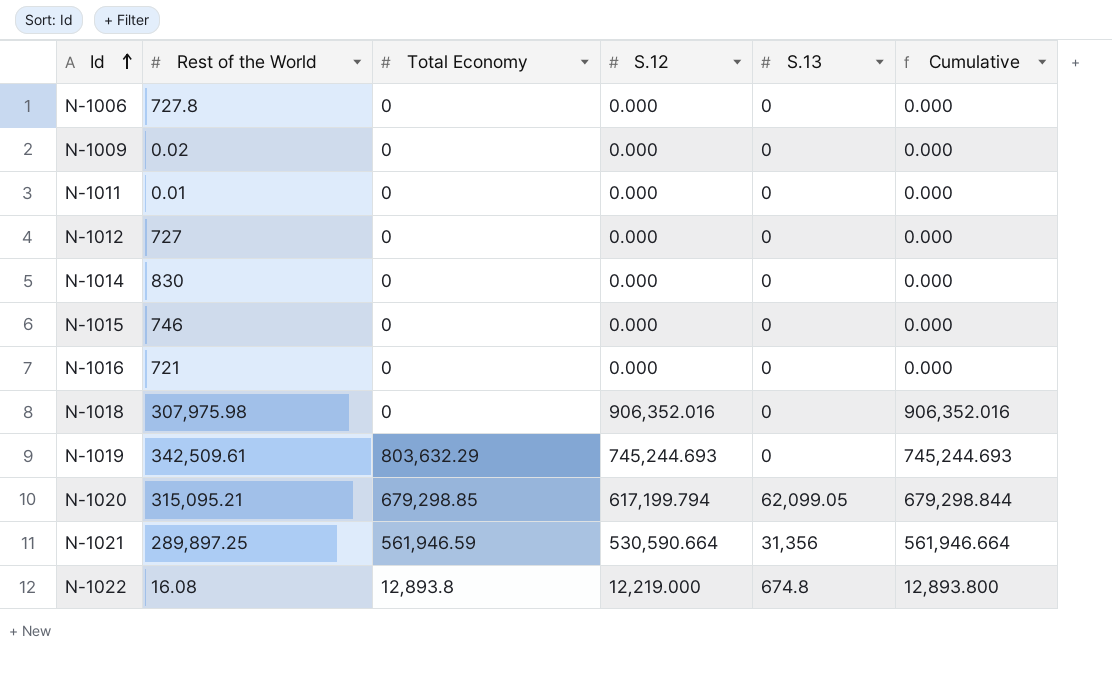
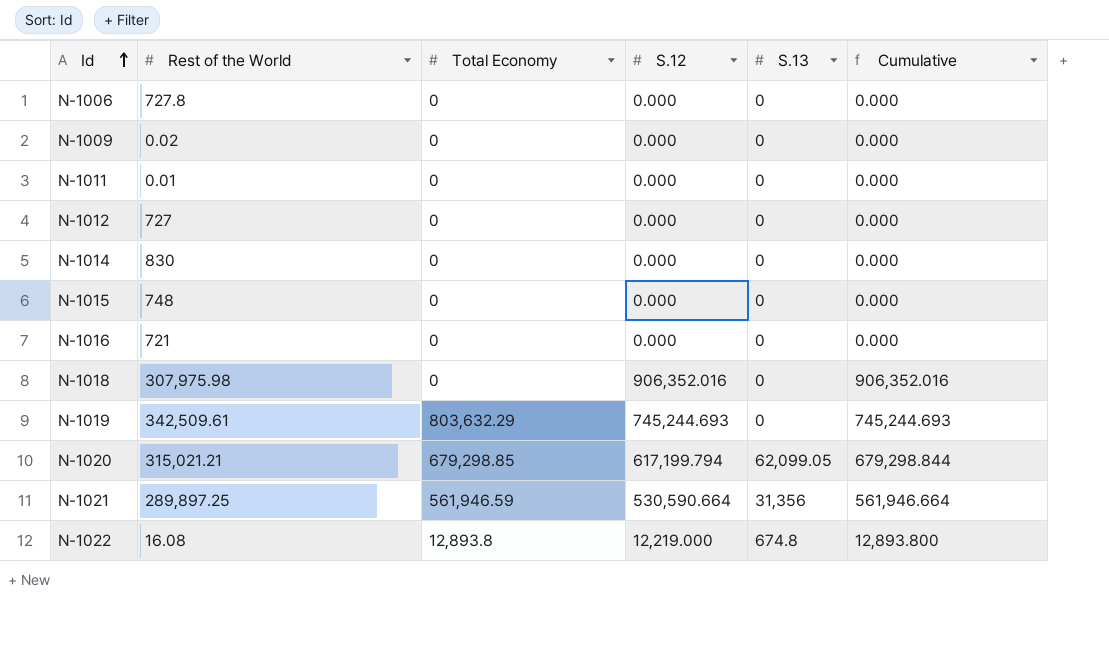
N-1015 | Rest of the World: 746 -> 748
N-1020 | Rest of the World: 315,095.21 -> 315,021.21

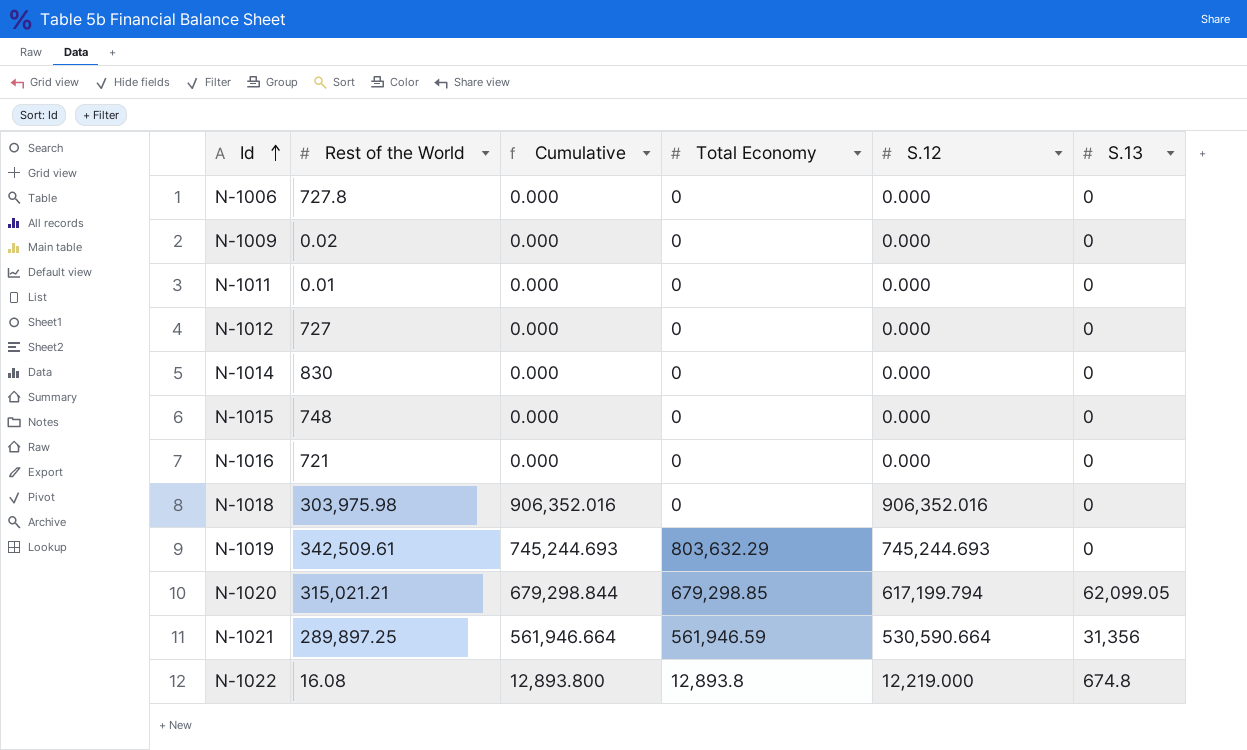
column Cumulative | position: 6 -> 3
N-1018 | Rest of the World: 307,975.98 -> 303,975.98

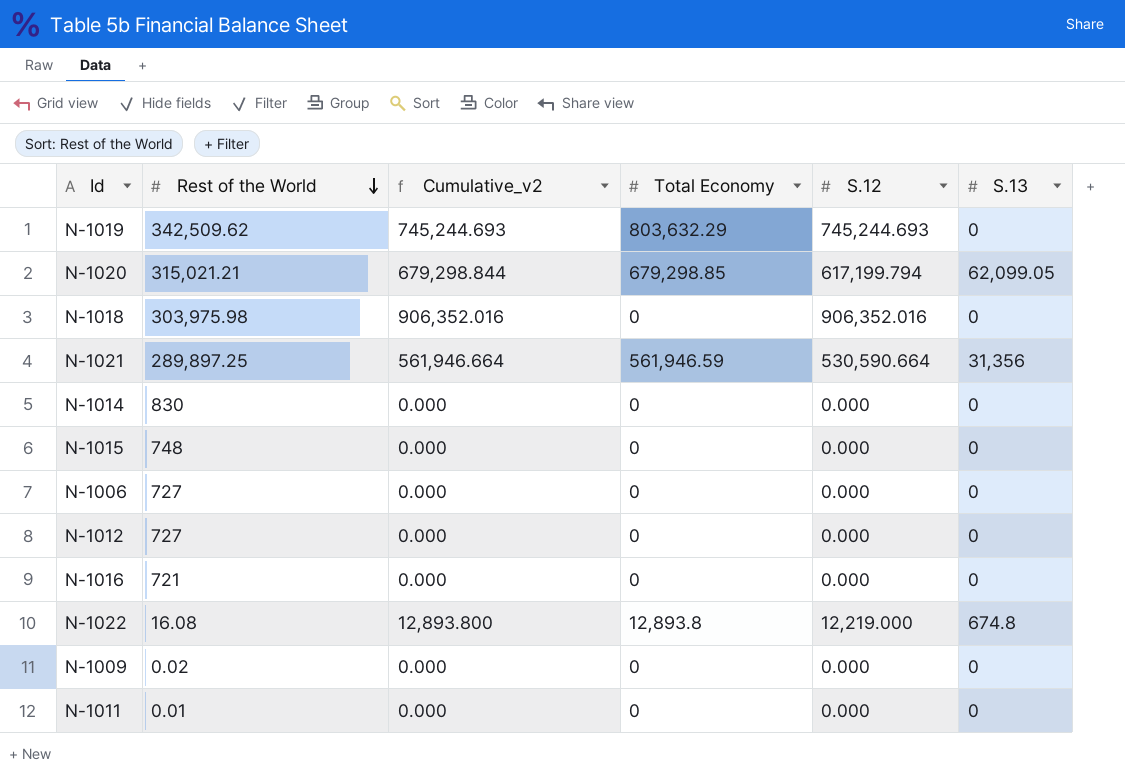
row order: Id ascending -> Rest of the World descending
column name: Cumulative -> Cumulative_v2
N-1019 | Rest of the World: 342,509.61 -> 342,509.62
N-1006 | Rest of the World: 727.8 -> 727

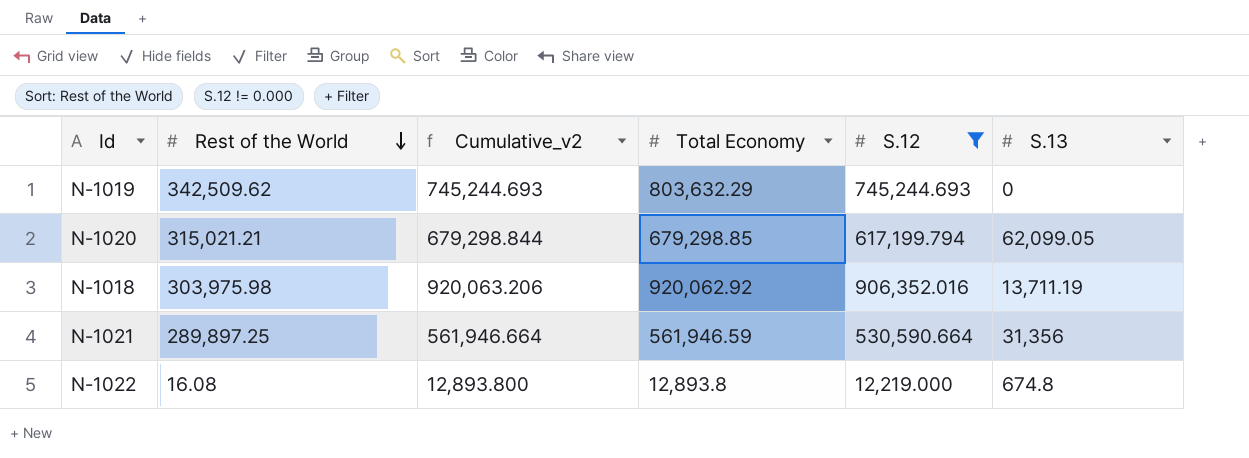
filter: none -> S.12 != 0.000
N-1018 | Cumulative_v2: 906,352.016 -> 920,063.206
N-1018 | Total Economy: 0 -> 920,062.92
N-1018 | S.13: 0 -> 13,711.19

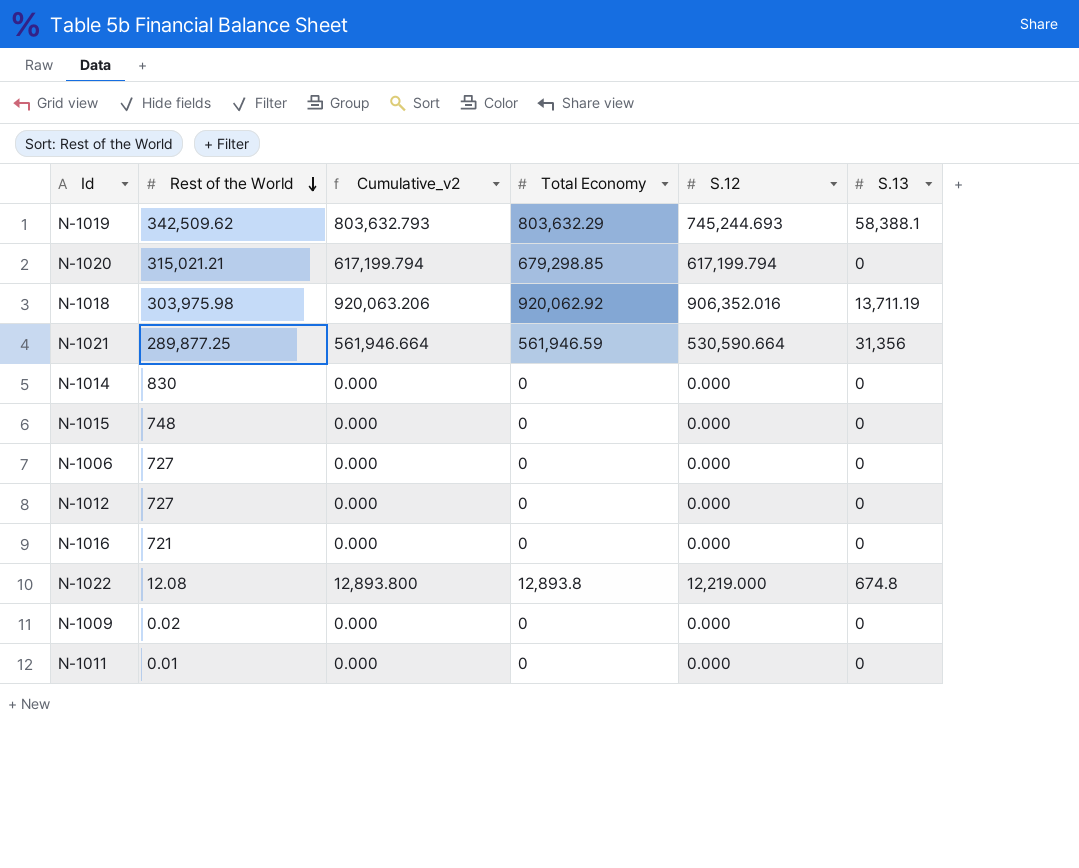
filter: S.12 != 0.000 -> none
N-1019 | Cumulative_v2: 745,244.693 -> 803,632.793
N-1019 | S.13: 0 -> 58,388.1
N-1020 | Cumulative_v2: 679,298.844 -> 617,199.794
N-1020 | S.13: 62,099.05 -> 0
N-1021 | Rest of the World: 289,897.25 -> 289,877.25
N-1022 | Rest of the World: 16.08 -> 12.08

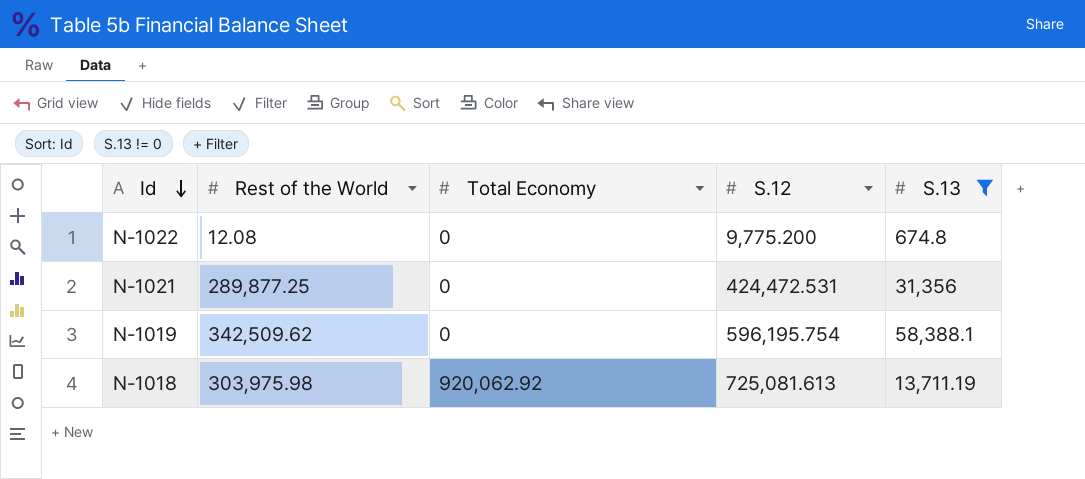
filter: none -> S.13 != 0
row order: Rest of the World descending -> Id descending
column Cumulative_v2 | formula: [S.12] + [S.13] -> none
N-1022 | Total Economy: 12,893.8 -> 0
N-1022 | S.12: 12,219.000 -> 9,775.200
N-1021 | Total Economy: 561,946.59 -> 0
N-1021 | S.12: 530,590.664 -> 424,472.531
N-1019 | Total Economy: 803,632.29 -> 0
N-1019 | S.12: 745,244.693 -> 596,195.754
N-1018 | S.12: 906,352.016 -> 725,081.613

